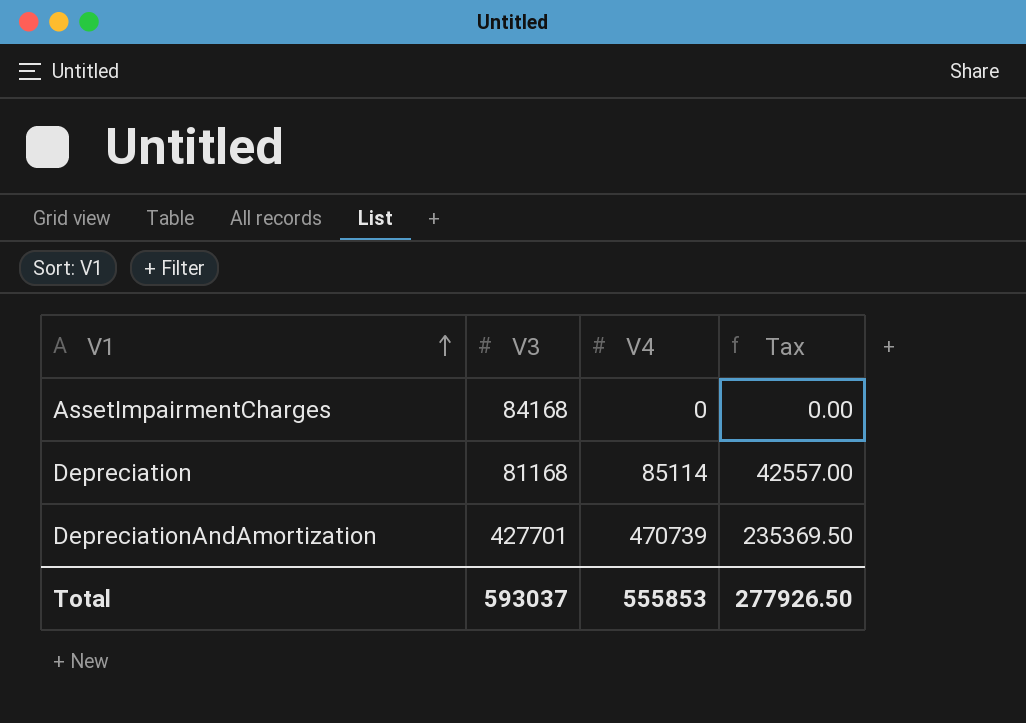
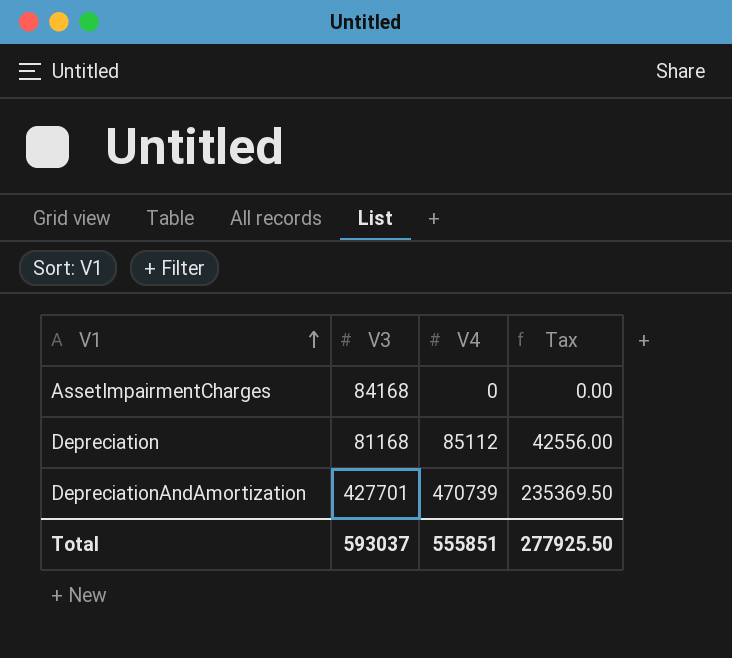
Depreciation | V4: 85114 -> 85112
Depreciation | Tax: 42557.00 -> 42556.00
Total | V4: 555853 -> 555851
Total | Tax: 277926.50 -> 277925.50

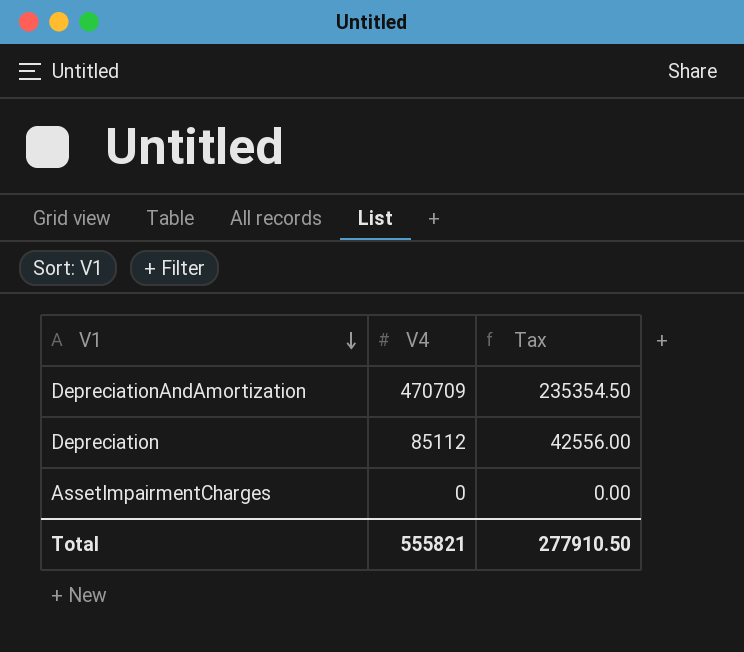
row order: V1 ascending -> V1 descending
column V3 | position: 2 -> none
DepreciationAndAmortization | V4: 470739 -> 470709
DepreciationAndAmortization | Tax: 235369.50 -> 235354.50
Total | V4: 555851 -> 555821
Total | Tax: 277925.50 -> 277910.50

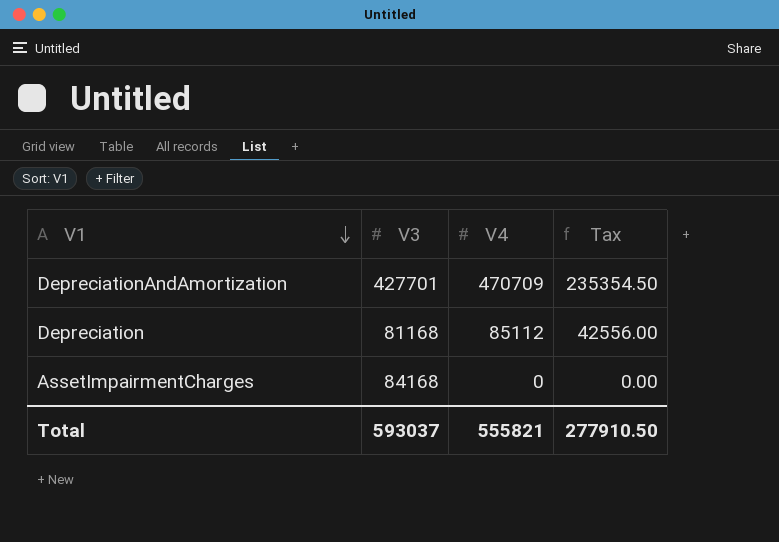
column V3 | position: none -> 2

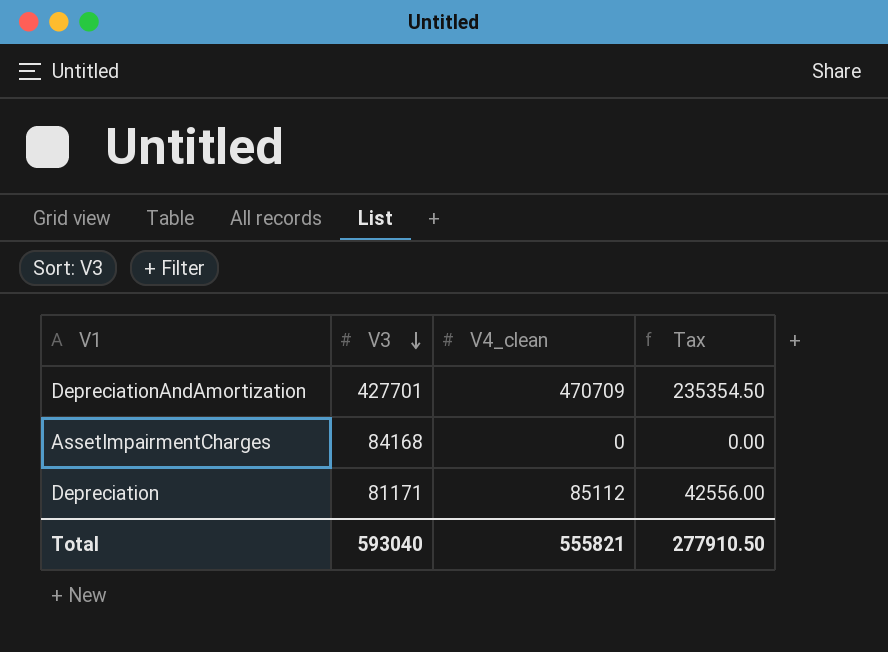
row order: V1 descending -> V3 descending
column name: V4 -> V4_clean
Depreciation | V3: 81168 -> 81171
Total | V3: 593037 -> 593040

